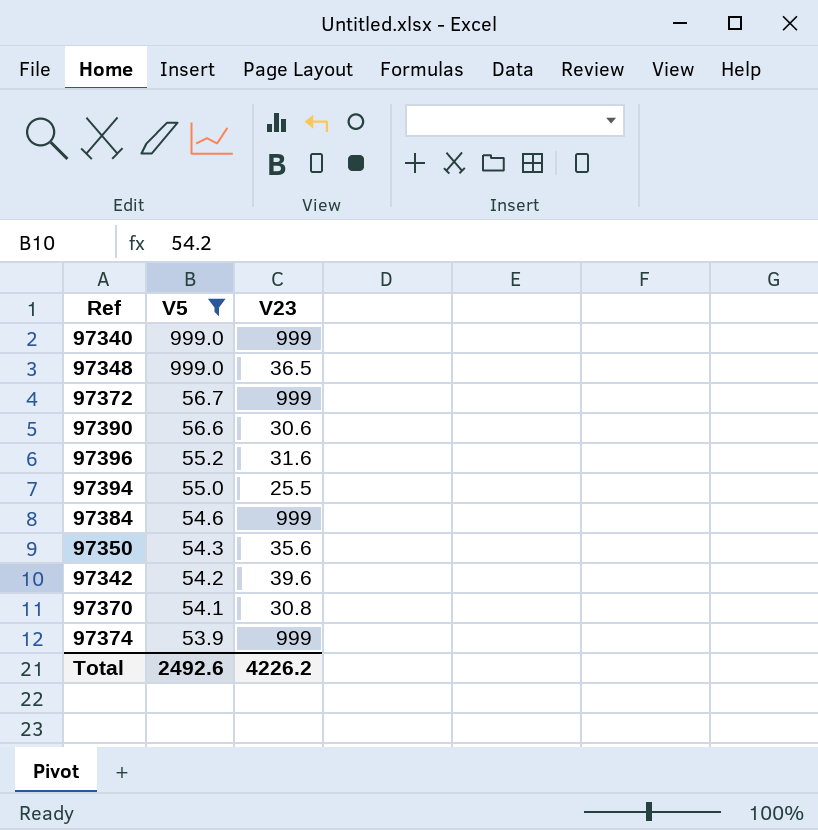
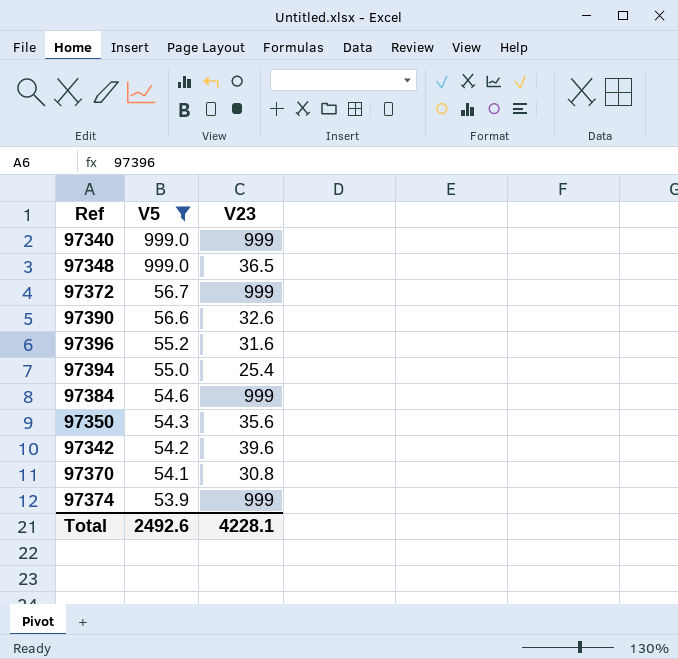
97390 | V23: 30.6 -> 32.6
97394 | V23: 25.5 -> 25.4
Total | V23: 4226.2 -> 4228.1

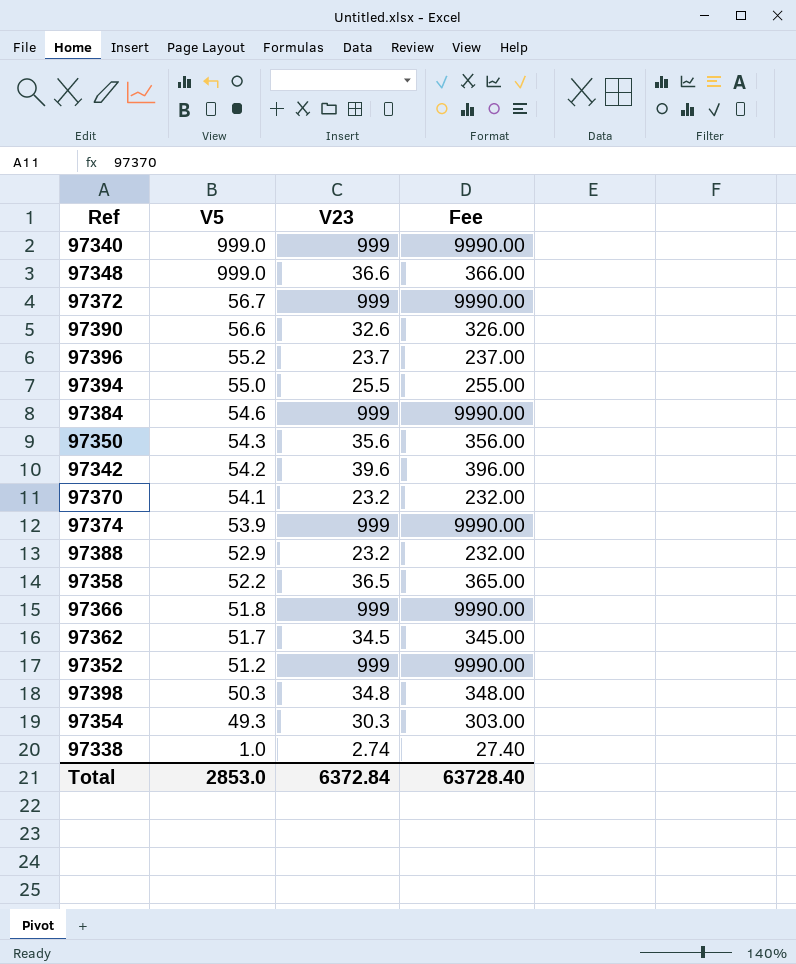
filter: V5 >= 53.9 -> none
column Fee | formula: none -> [V23] * 10
97348 | V23: 36.5 -> 36.6
97396 | V23: 31.6 -> 23.7
97394 | V23: 25.4 -> 25.5
97370 | V23: 30.8 -> 23.2
Total | V5: 2492.6 -> 2853.0
Total | V23: 4228.1 -> 6372.84

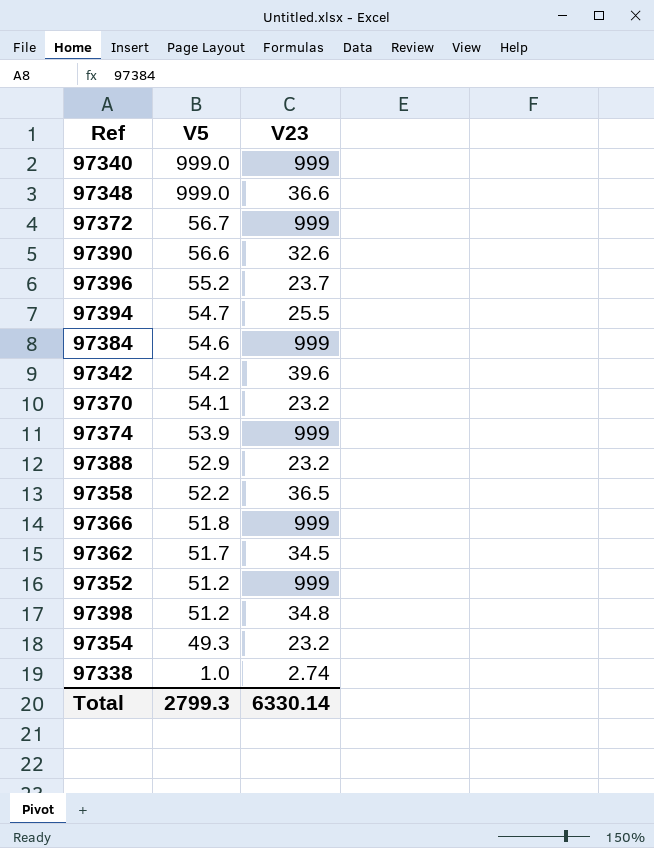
column Fee | formula: [V23] * 10 -> none
row 97350: 54.3 | 35.6 | 356.00 -> none
97394 | V5: 55.0 -> 54.7
97398 | V5: 50.3 -> 51.2
97354 | V23: 30.3 -> 23.2
Total | V5: 2853.0 -> 2799.3
Total | V23: 6372.84 -> 6330.14

